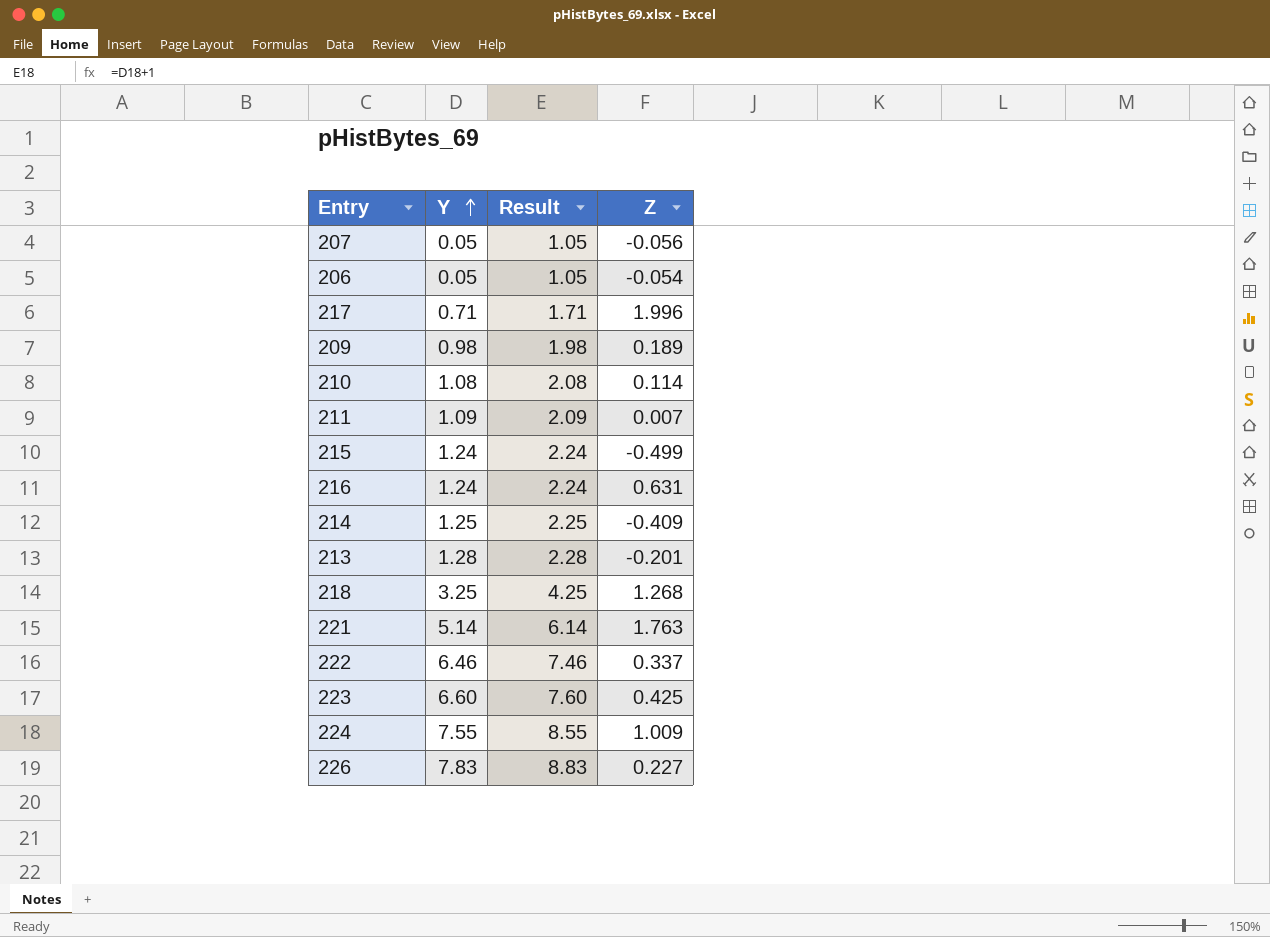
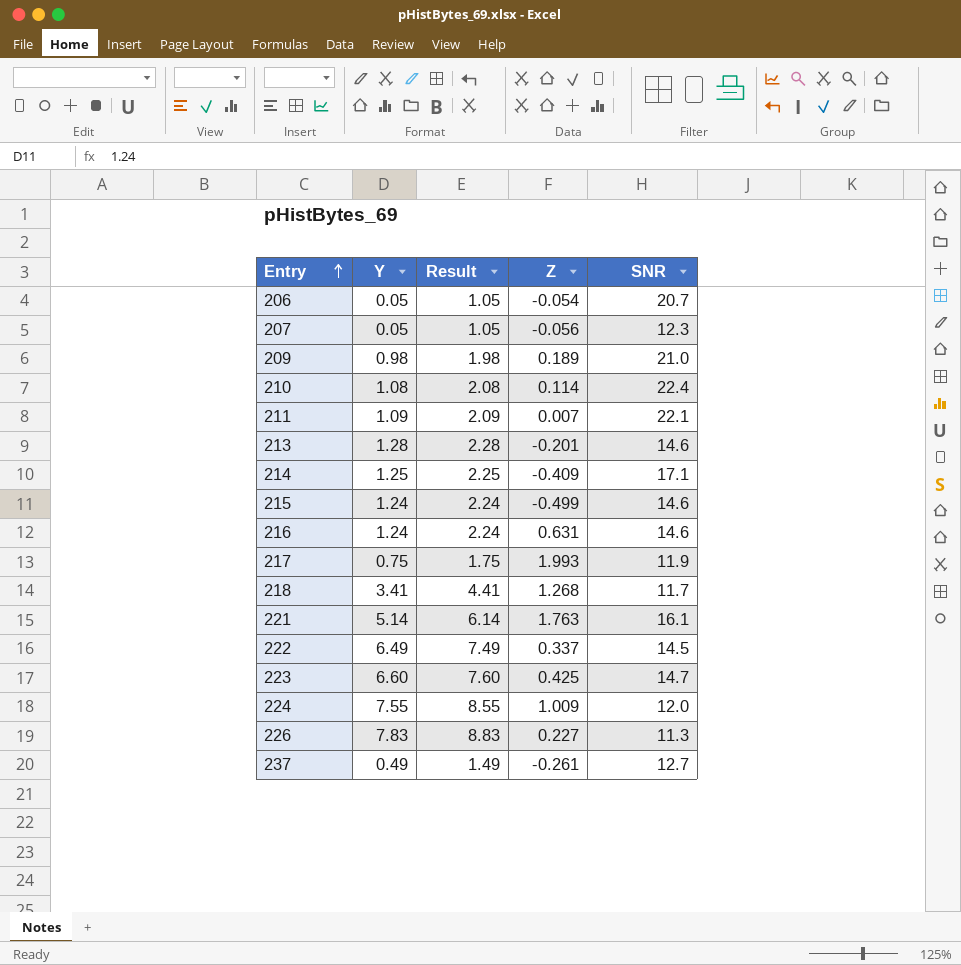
row order: Y ascending -> Entry ascending
column SNR | position: none -> 5
217 | Y: 0.71 -> 0.75
217 | Result: 1.71 -> 1.75
217 | Z: 1.996 -> 1.993
218 | Y: 3.25 -> 3.41
218 | Result: 4.25 -> 4.41
222 | Y: 6.46 -> 6.49
222 | Result: 7.46 -> 7.49
row 237: none -> 0.49 | 1.49 | -0.261 | 12.7

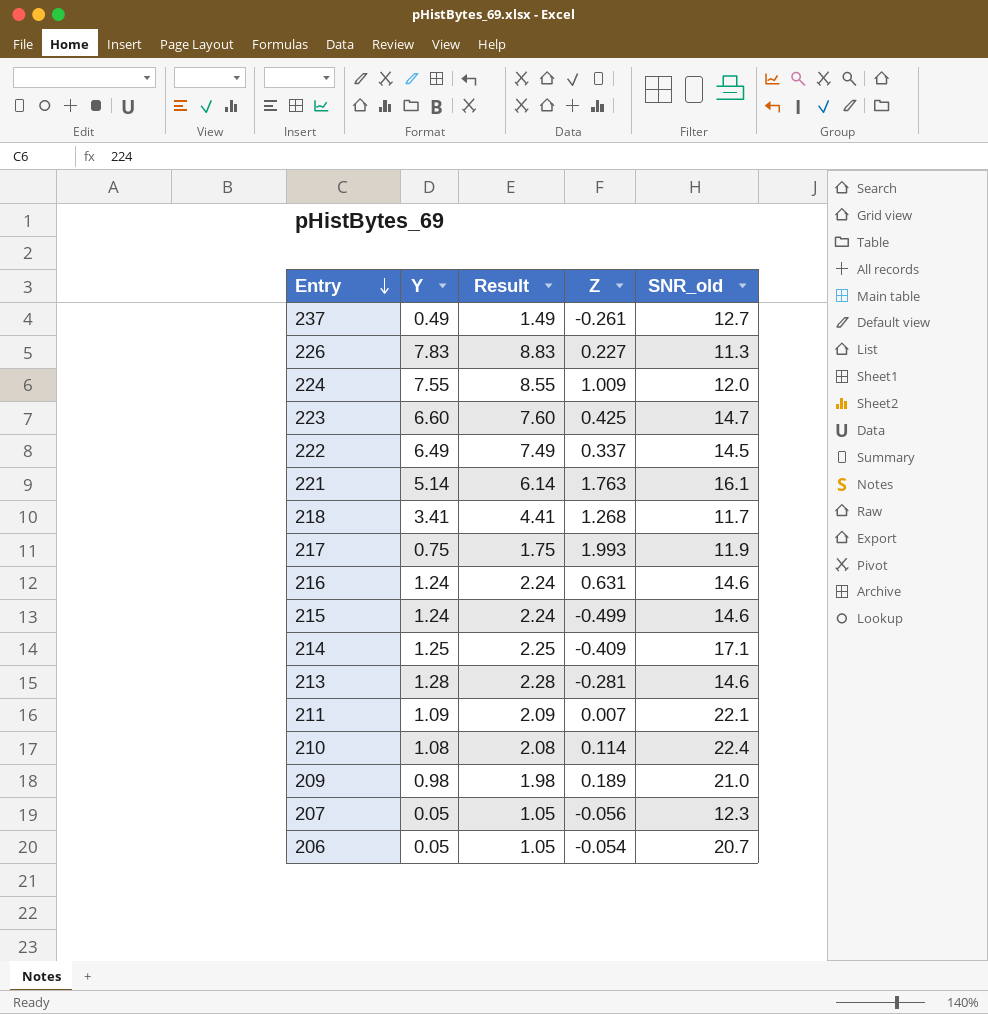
row order: Entry ascending -> Entry descending
column name: SNR -> SNR_old
213 | Z: -0.201 -> -0.281

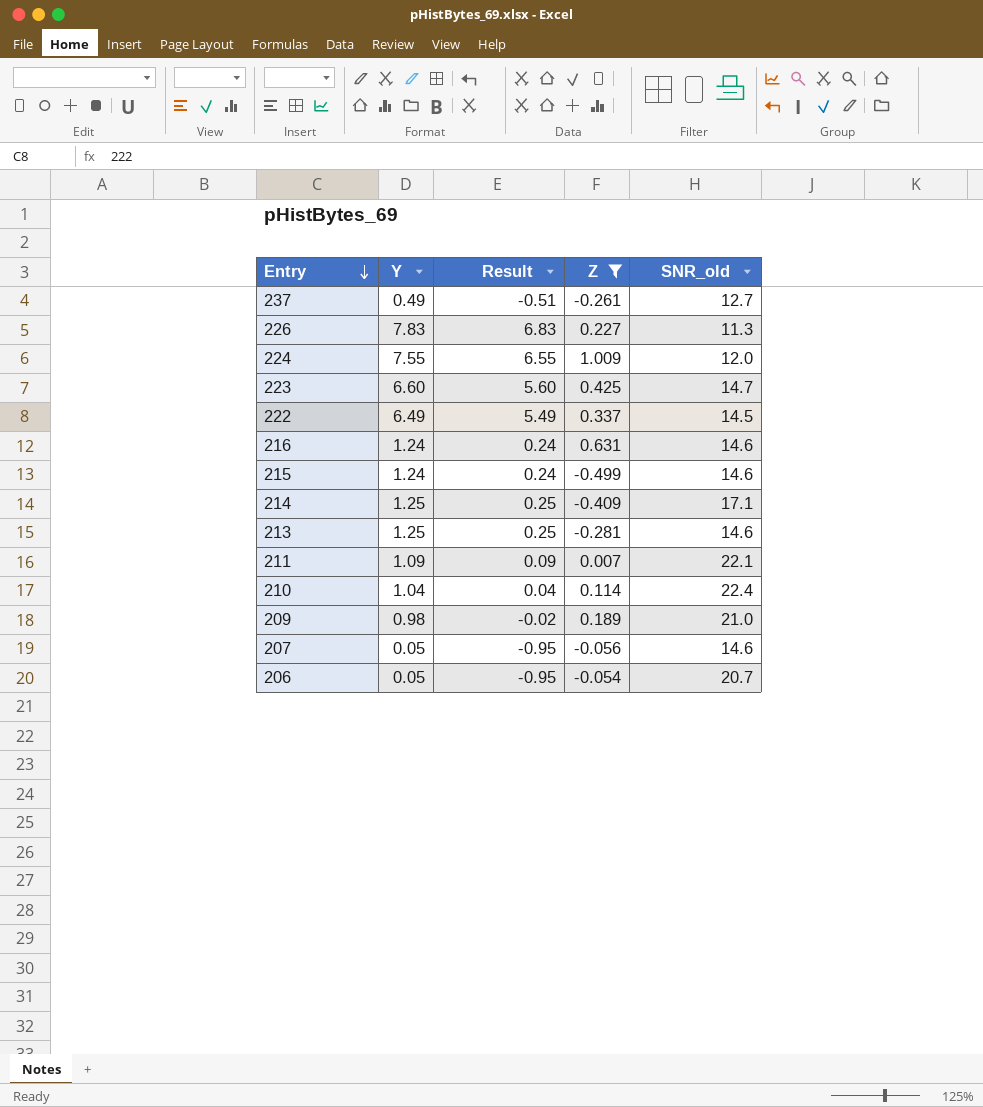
filter: none -> Z <= 1.009
column Result | formula: [Y] + 1 -> [Y] - 1
213 | Y: 1.28 -> 1.25
210 | Y: 1.08 -> 1.04
207 | SNR_old: 12.3 -> 14.6

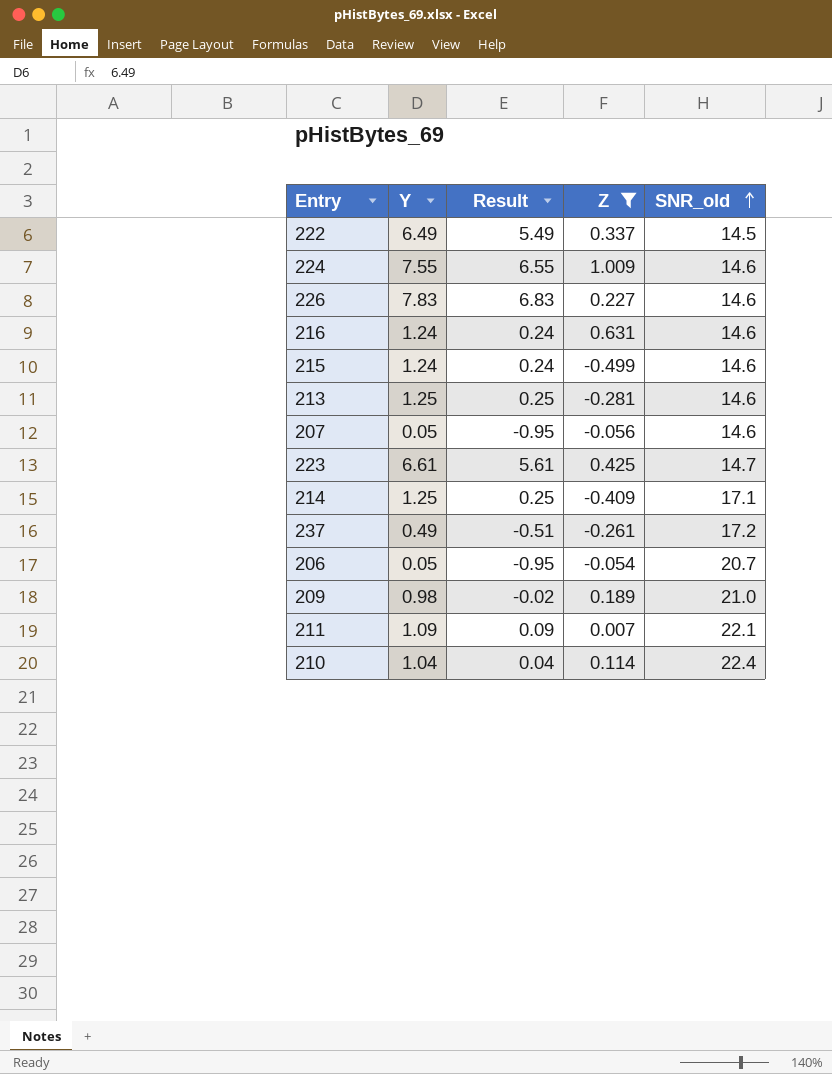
row order: Entry descending -> SNR_old ascending
224 | SNR_old: 12.0 -> 14.6
226 | SNR_old: 11.3 -> 14.6
223 | Y: 6.60 -> 6.61
223 | Result: 5.60 -> 5.61
237 | SNR_old: 12.7 -> 17.2

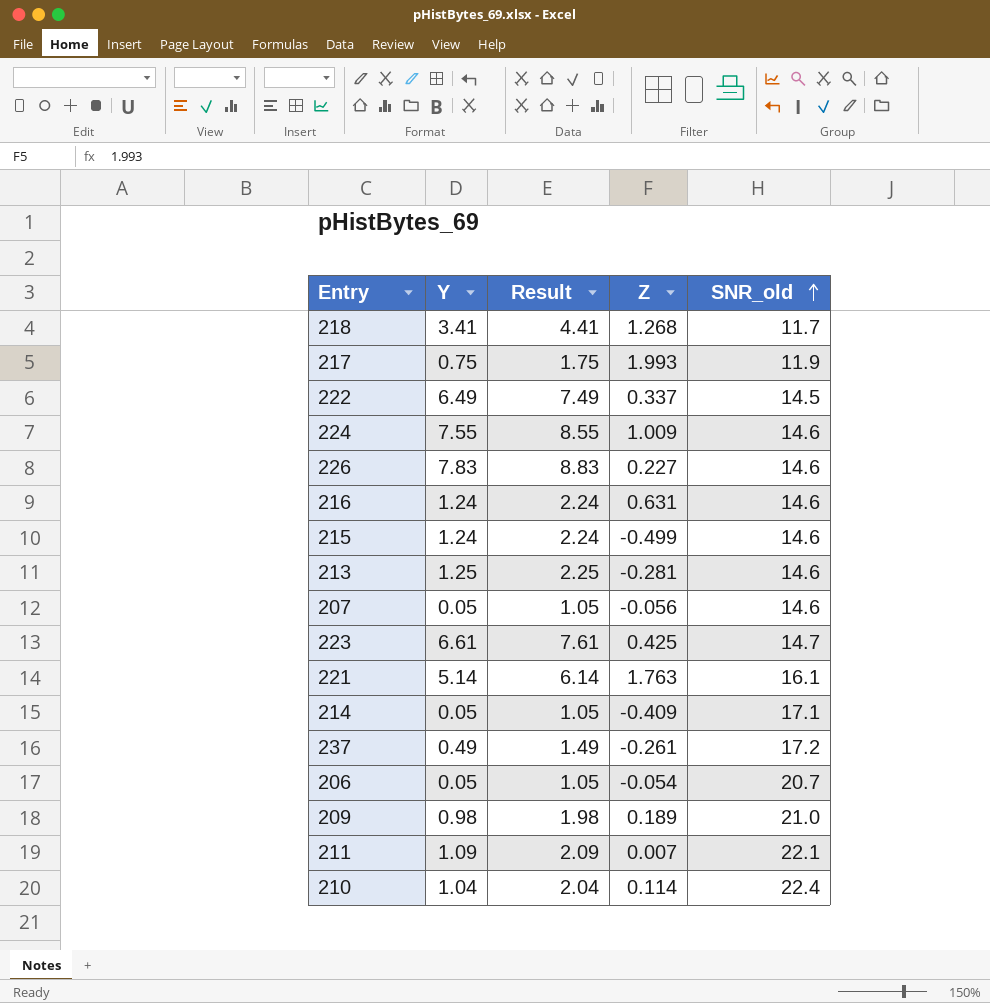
filter: Z <= 1.009 -> none
column Result | formula: [Y] - 1 -> [Y] + 1
214 | Y: 1.25 -> 0.05

